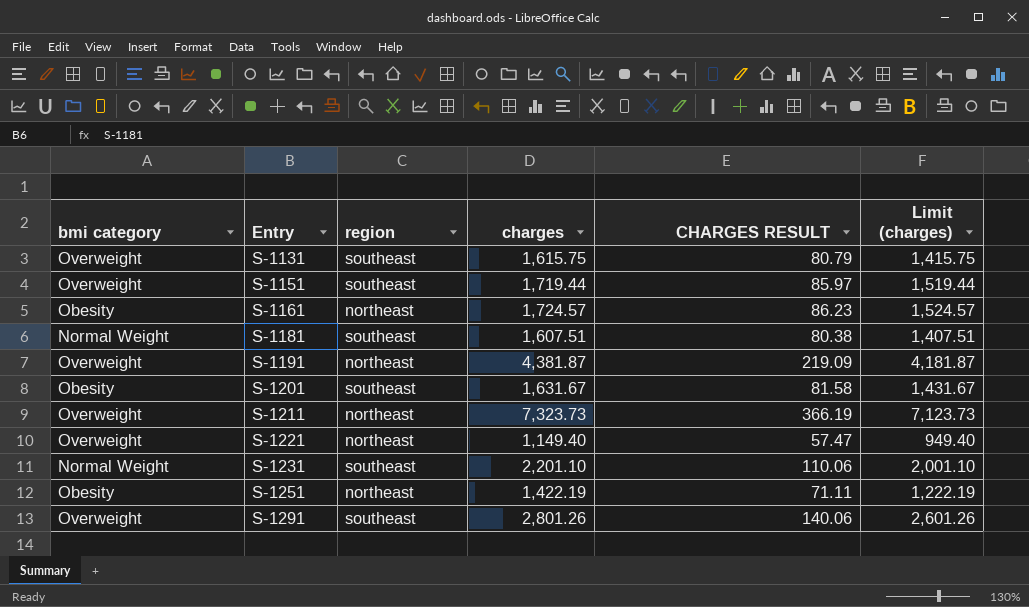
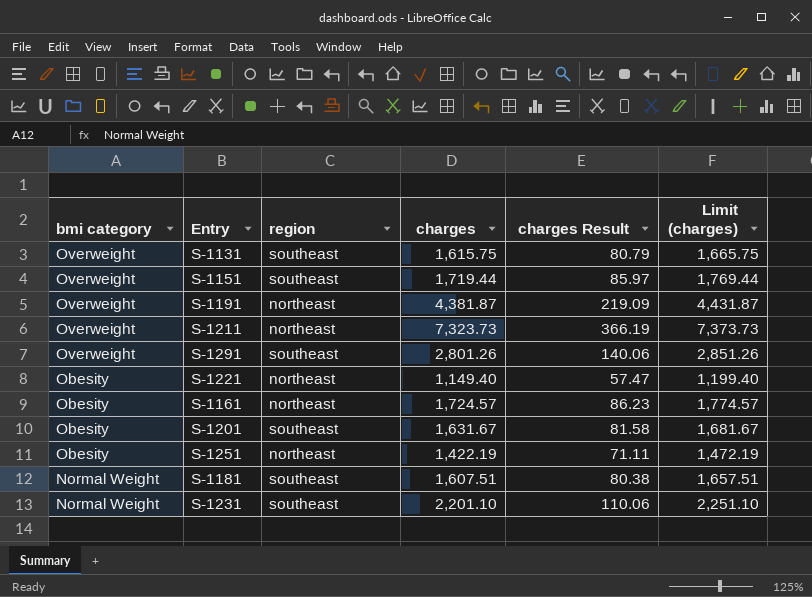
row order: Entry ascending -> bmi category descending
column name: CHARGES RESULT -> charges Result
column Limit (charges) | formula: [charges] - 200 -> [charges] + 50
S-1221 | bmi category: Overweight -> Obesity

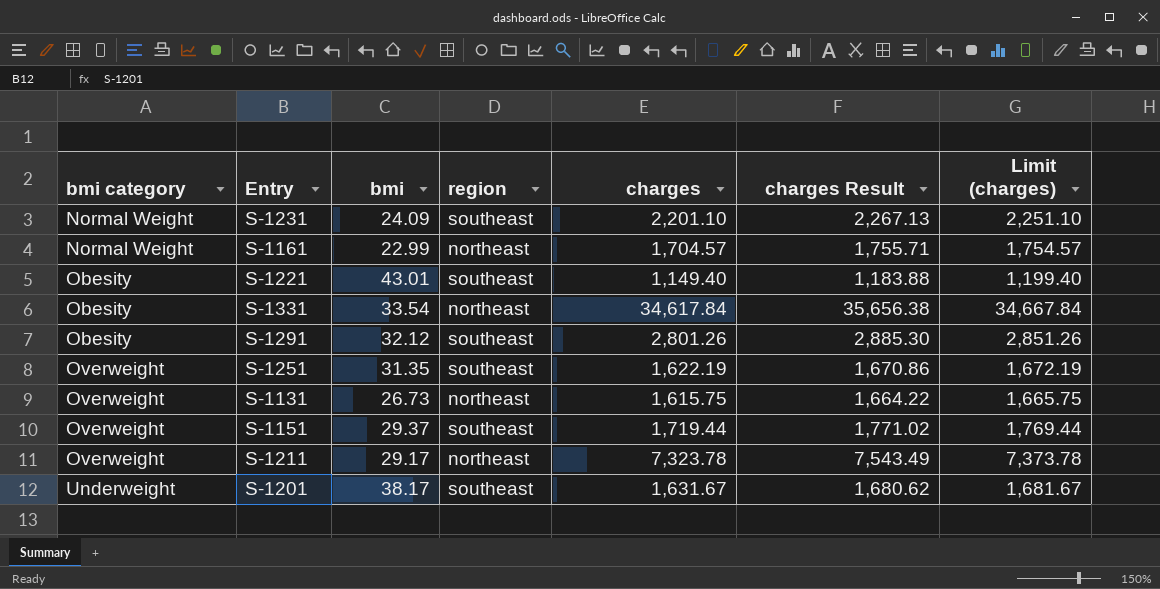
row order: bmi category descending -> bmi category ascending
column bmi | position: none -> 3
column charges Result | formula: [charges] * 0.05 -> [charges] * 1.03
row S-1191: Overweight | northeast | 4,381.87 | 219.09 | 4,431.87 -> none
row S-1181: Normal Weight | southeast | 1,607.51 | 80.38 | 1,657.51 -> none
S-1161 | bmi category: Obesity -> Normal Weight
S-1161 | charges: 1,724.57 -> 1,704.57
S-1161 | Limit (charges): 1,774.57 -> 1,754.57
S-1221 | region: northeast -> southeast
row S-1331: none -> Obesity | 33.54 | northeast | 34,617.84 | 35,656.38 | 34,667.84
S-1291 | bmi category: Overweight -> Obesity
S-1251 | bmi category: Obesity -> Overweight
S-1251 | region: northeast -> southeast
S-1251 | charges: 1,422.19 -> 1,622.19
S-1251 | Limit (charges): 1,472.19 -> 1,672.19
S-1131 | region: southeast -> northeast
S-1211 | charges: 7,323.73 -> 7,323.78
S-1211 | Limit (charges): 7,373.73 -> 7,373.78
S-1201 | bmi category: Obesity -> Underweight

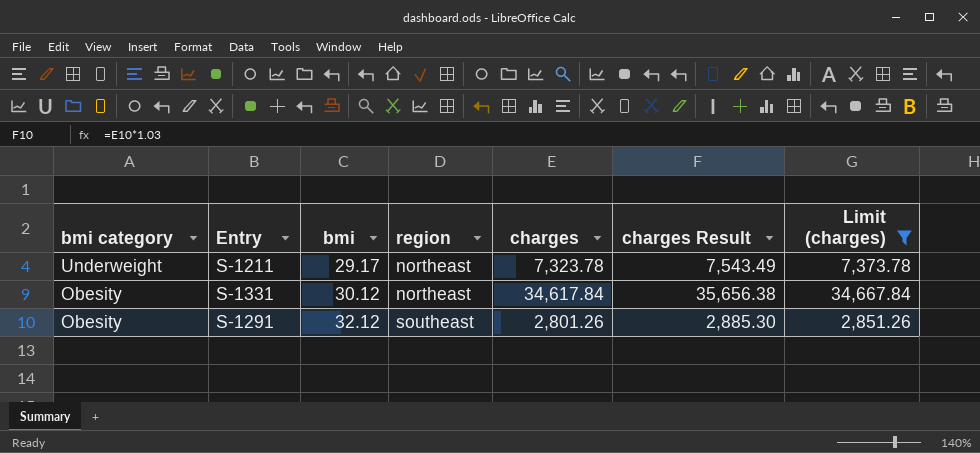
filter: none -> Limit (charges) >= 2,851.26
row order: bmi category ascending -> bmi category descending
S-1211 | bmi category: Overweight -> Underweight
S-1331 | bmi: 33.54 -> 30.12

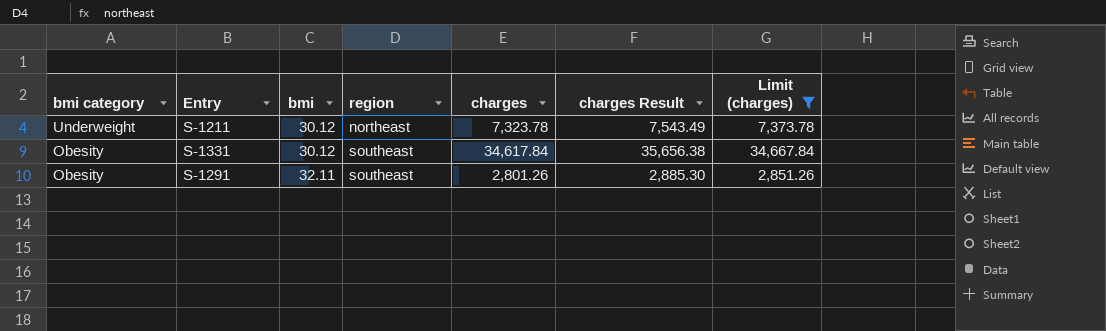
S-1211 | bmi: 29.17 -> 30.12
S-1331 | region: northeast -> southeast
S-1291 | bmi: 32.12 -> 32.11

